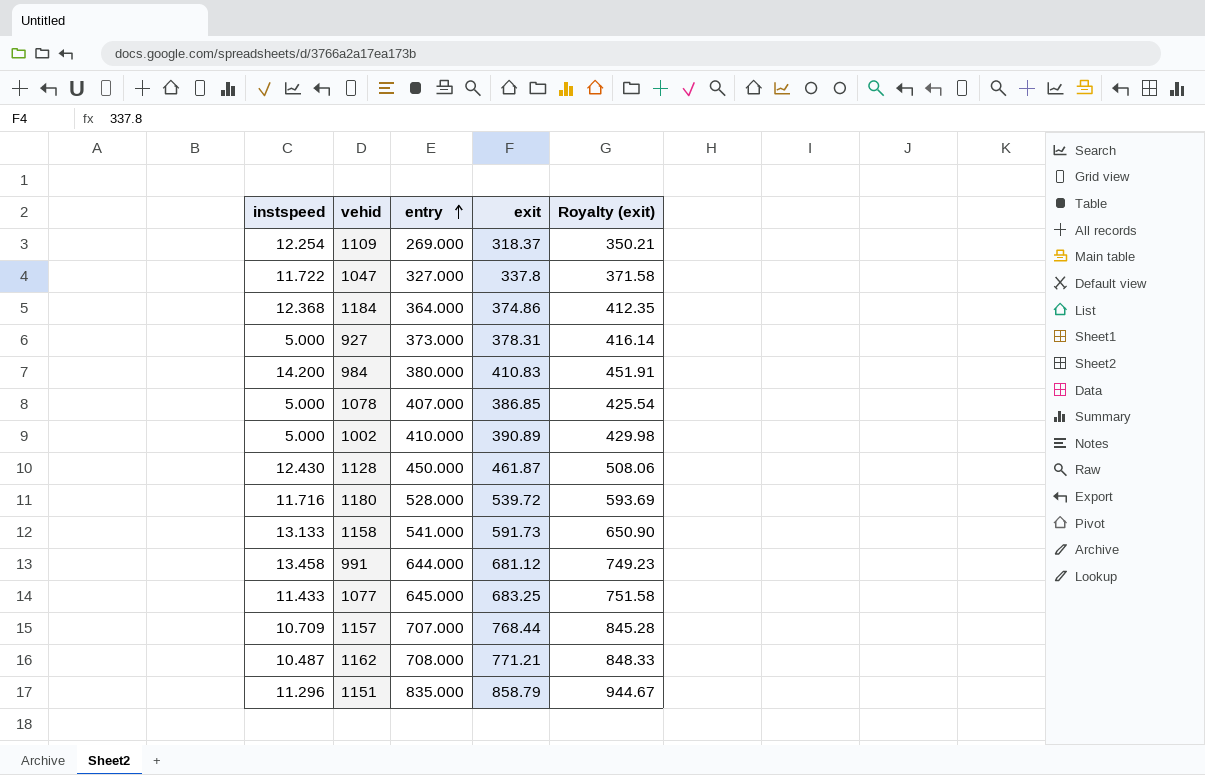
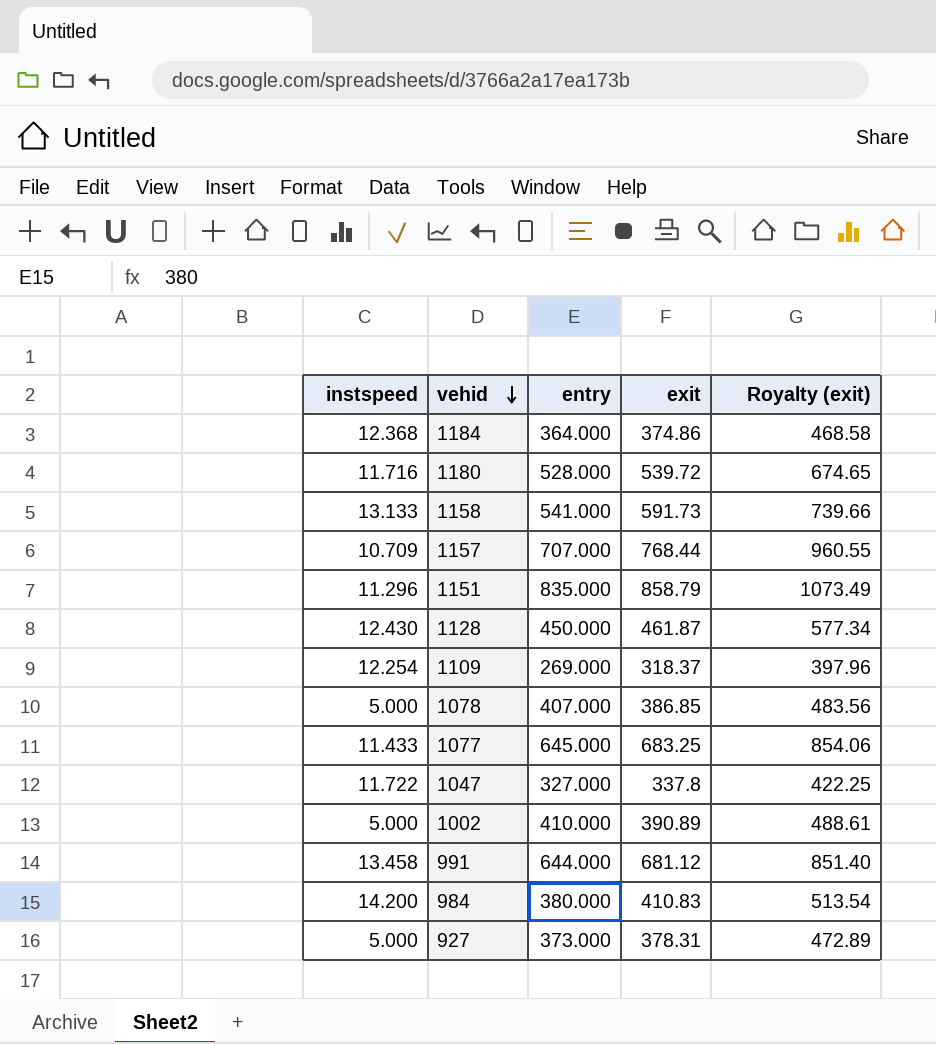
row order: entry ascending -> vehid descending
column Royalty (exit) | formula: [exit] * 1.1 -> [exit] * 1.25
row 1162: 10.487 | 708.000 | 771.21 | 848.33 -> none

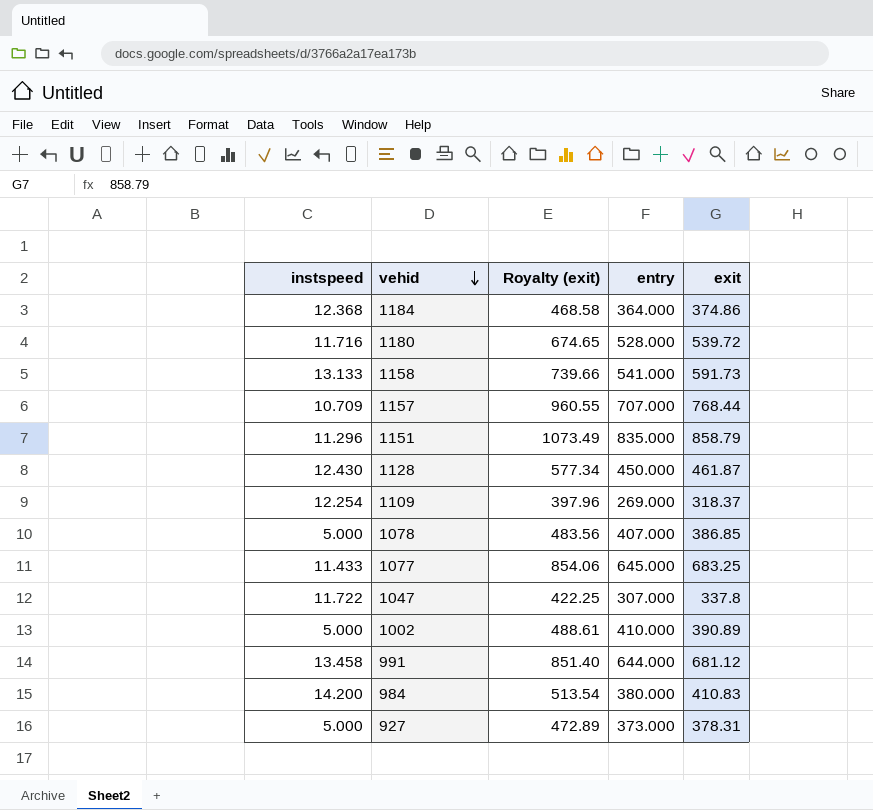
column Royalty (exit) | position: 5 -> 3
1047 | entry: 327.000 -> 307.000

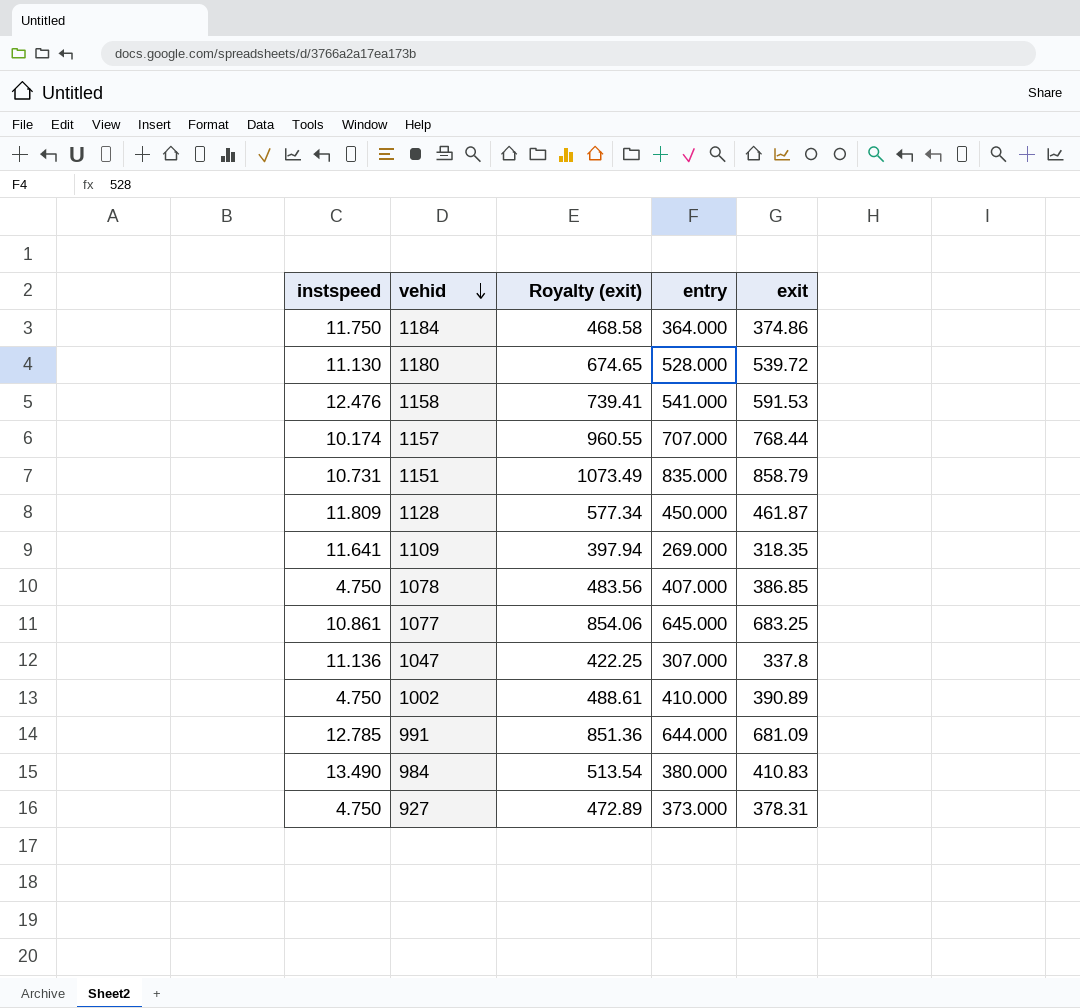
1184 | instspeed: 12.368 -> 11.750
1180 | instspeed: 11.716 -> 11.130
1158 | instspeed: 13.133 -> 12.476
1158 | Royalty (exit): 739.66 -> 739.41
1158 | exit: 591.73 -> 591.53
1157 | instspeed: 10.709 -> 10.174
1151 | instspeed: 11.296 -> 10.731
1128 | instspeed: 12.430 -> 11.809
1109 | instspeed: 12.254 -> 11.641
1109 | Royalty (exit): 397.96 -> 397.94
1109 | exit: 318.37 -> 318.35
1078 | instspeed: 5.000 -> 4.750
1077 | instspeed: 11.433 -> 10.861
1047 | instspeed: 11.722 -> 11.136
1002 | instspeed: 5.000 -> 4.750
991 | instspeed: 13.458 -> 12.785
991 | Royalty (exit): 851.40 -> 851.36
991 | exit: 681.12 -> 681.09
984 | instspeed: 14.200 -> 13.490
927 | instspeed: 5.000 -> 4.750

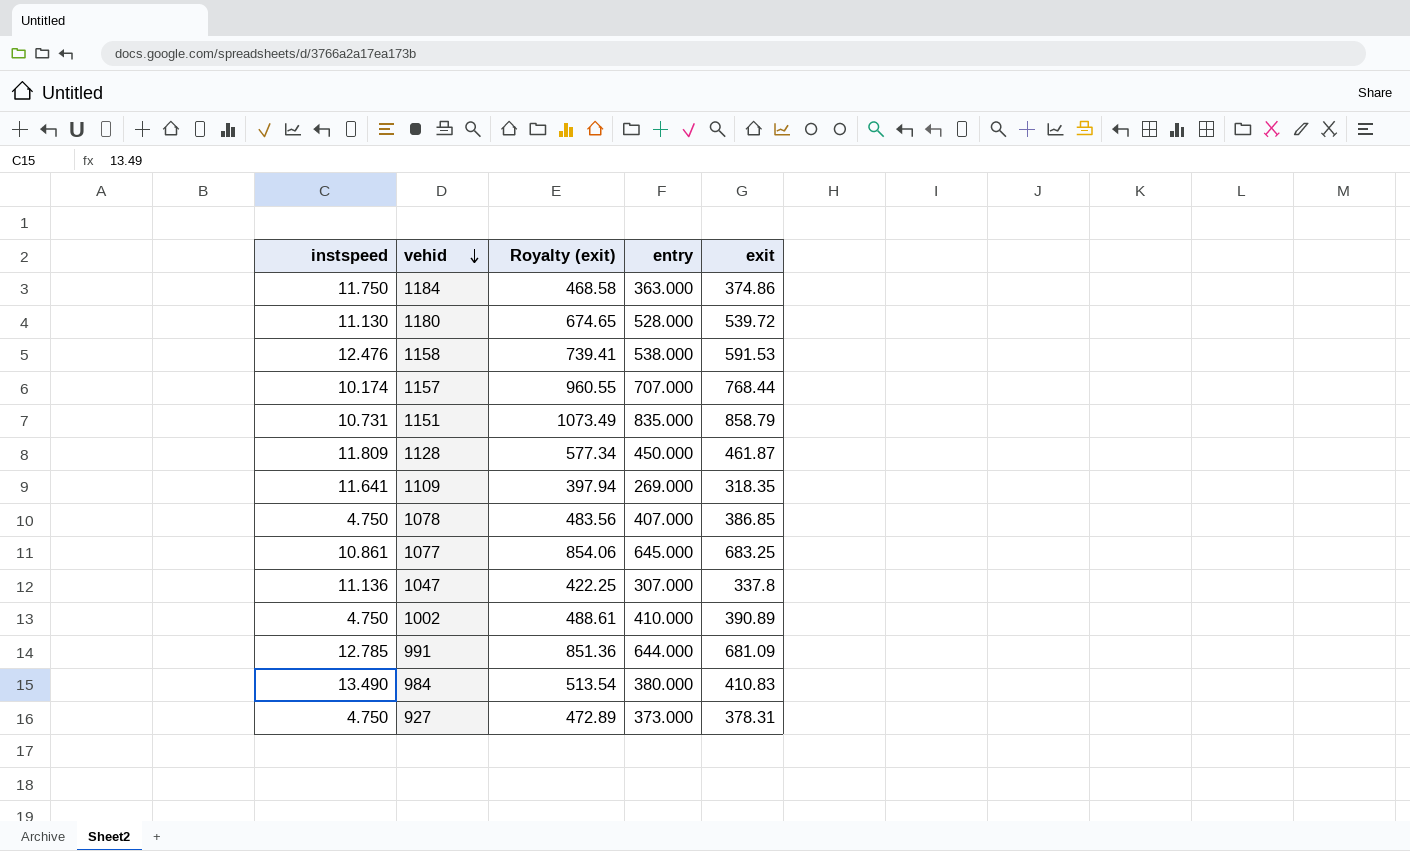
1184 | entry: 364.000 -> 363.000
1158 | entry: 541.000 -> 538.000

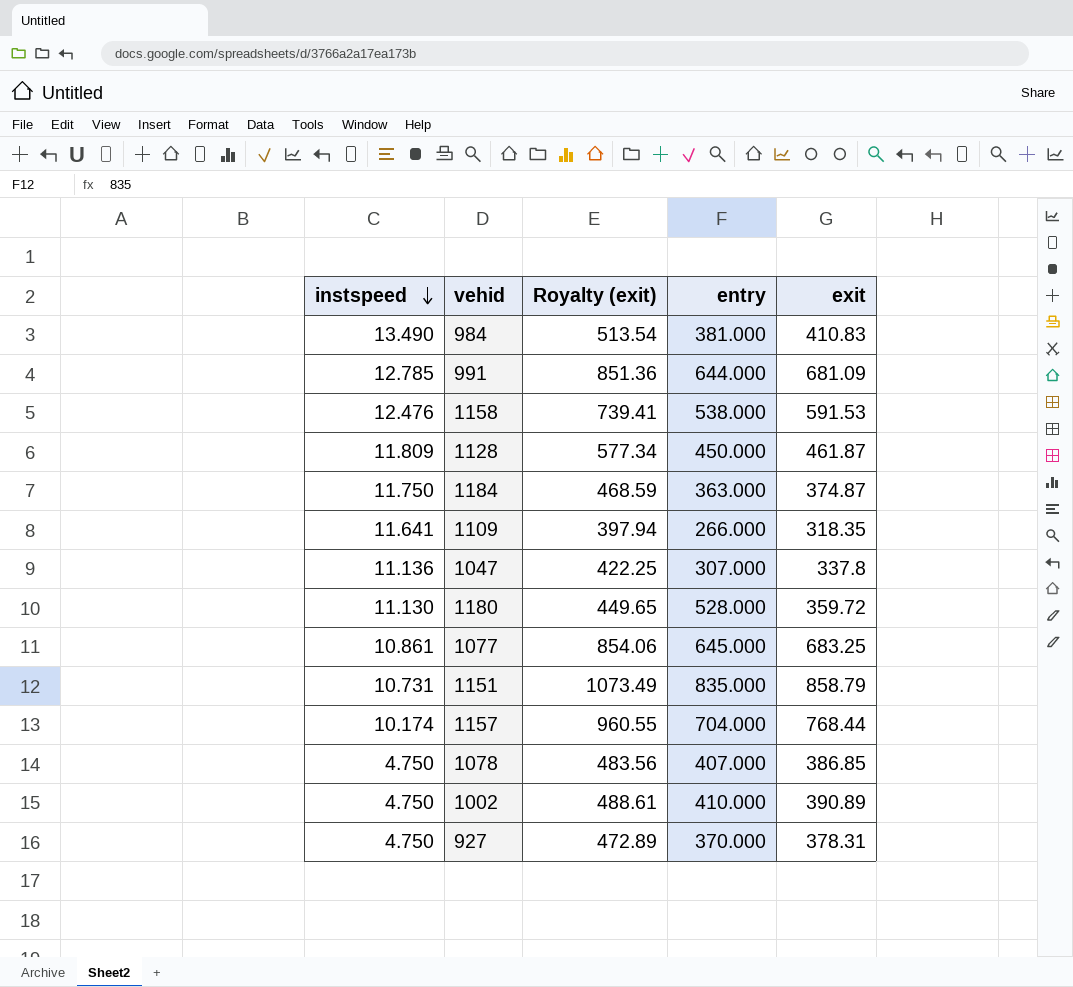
row order: vehid descending -> instspeed descending
984 | entry: 380.000 -> 381.000
1184 | Royalty (exit): 468.58 -> 468.59
1184 | exit: 374.86 -> 374.87
1109 | entry: 269.000 -> 266.000
1180 | Royalty (exit): 674.65 -> 449.65
1180 | exit: 539.72 -> 359.72
1157 | entry: 707.000 -> 704.000
927 | entry: 373.000 -> 370.000

